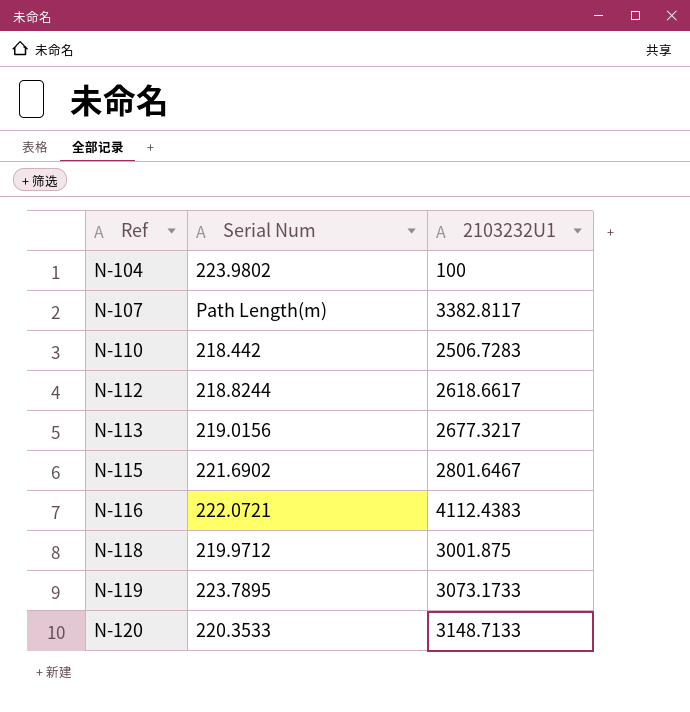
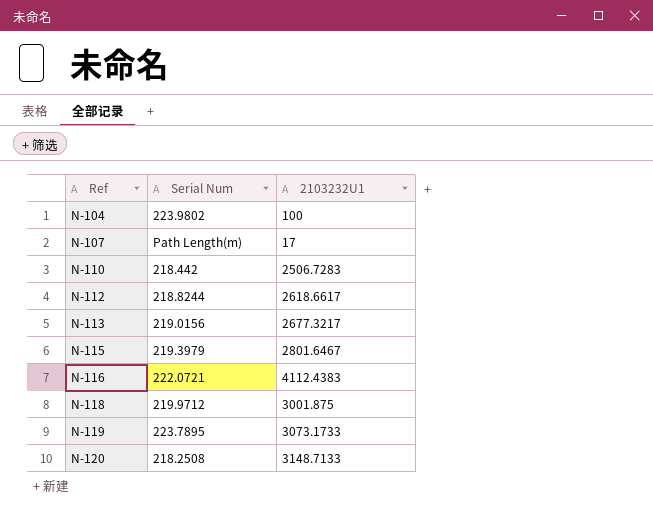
N-107 | 2103232U1: 3382.8117 -> 17
N-115 | Serial Num: 221.6902 -> 219.3979
N-120 | Serial Num: 220.3533 -> 218.2508

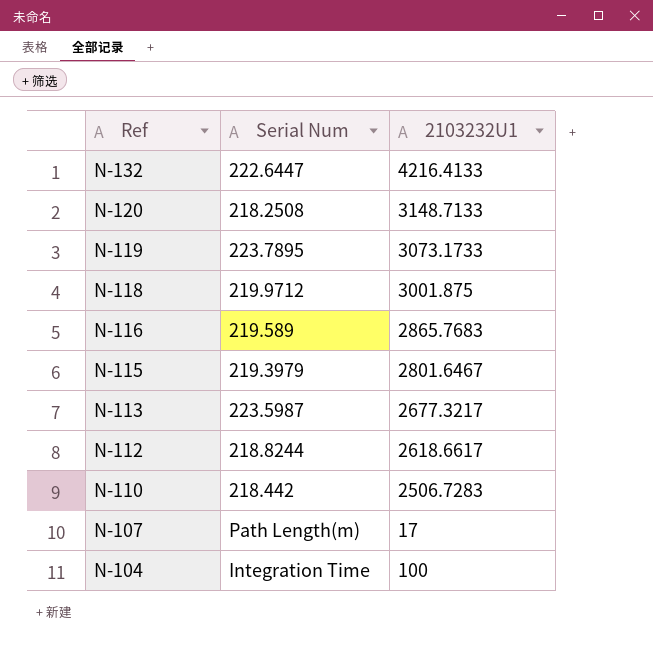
row order: Ref ascending -> Ref descending
row N-132: none -> 222.6447 | 4216.4133
N-116 | Serial Num: 222.0721 -> 219.589
N-116 | 2103232U1: 4112.4383 -> 2865.7683
N-113 | Serial Num: 219.0156 -> 223.5987
N-104 | Serial Num: 223.9802 -> Integration Time

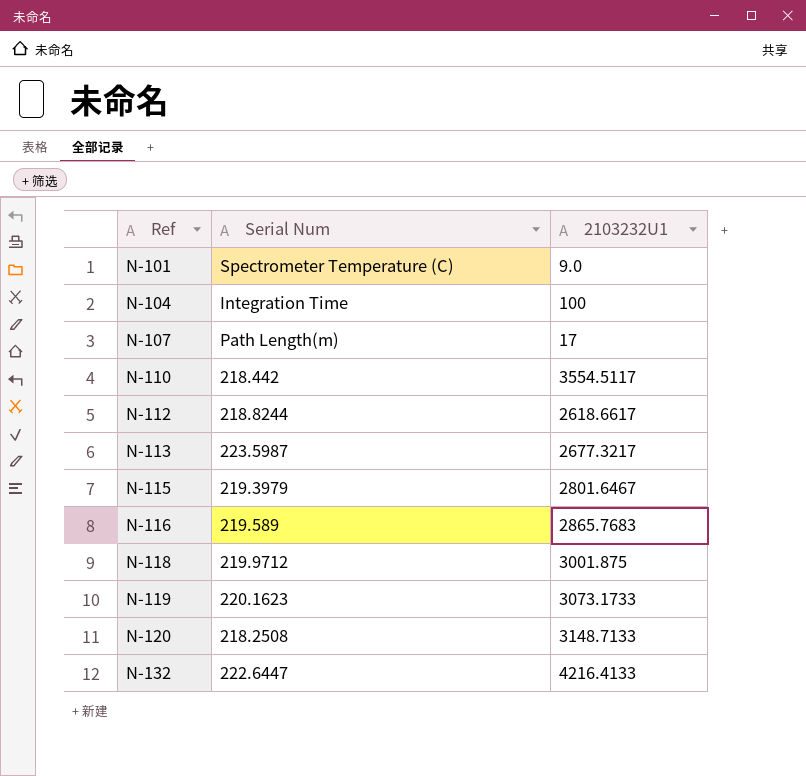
row order: Ref descending -> Ref ascending
row N-101: none -> Spectrometer Temperature (C) | 9.0
N-110 | 2103232U1: 2506.7283 -> 3554.5117
N-119 | Serial Num: 223.7895 -> 220.1623

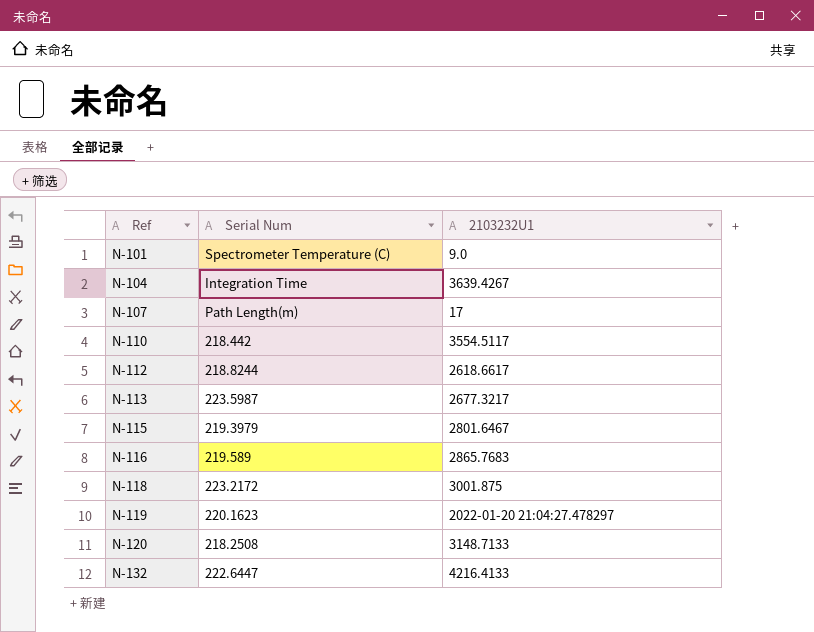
N-104 | 2103232U1: 100 -> 3639.4267
N-118 | Serial Num: 219.9712 -> 223.2172
N-119 | 2103232U1: 3073.1733 -> 2022-01-20 21:04:27.478297

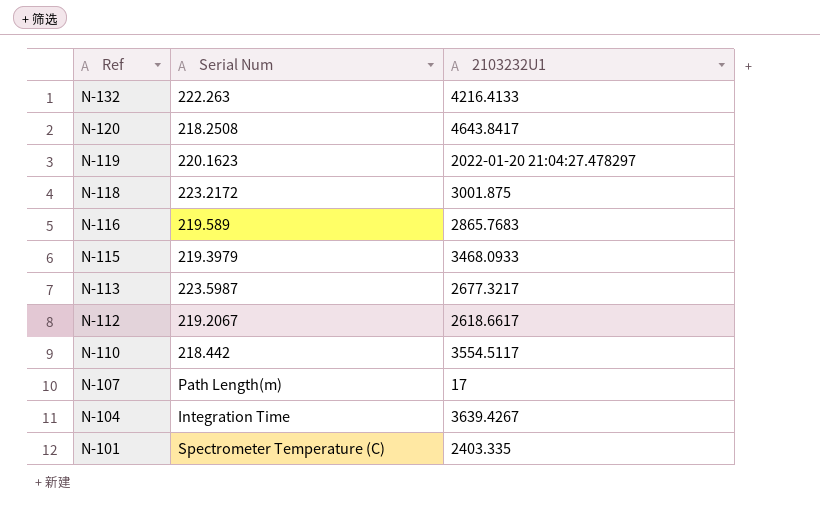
row order: Ref ascending -> Ref descending
N-132 | Serial Num: 222.6447 -> 222.263
N-120 | 2103232U1: 3148.7133 -> 4643.8417
N-115 | 2103232U1: 2801.6467 -> 3468.0933
N-112 | Serial Num: 218.8244 -> 219.2067
N-101 | 2103232U1: 9.0 -> 2403.335

